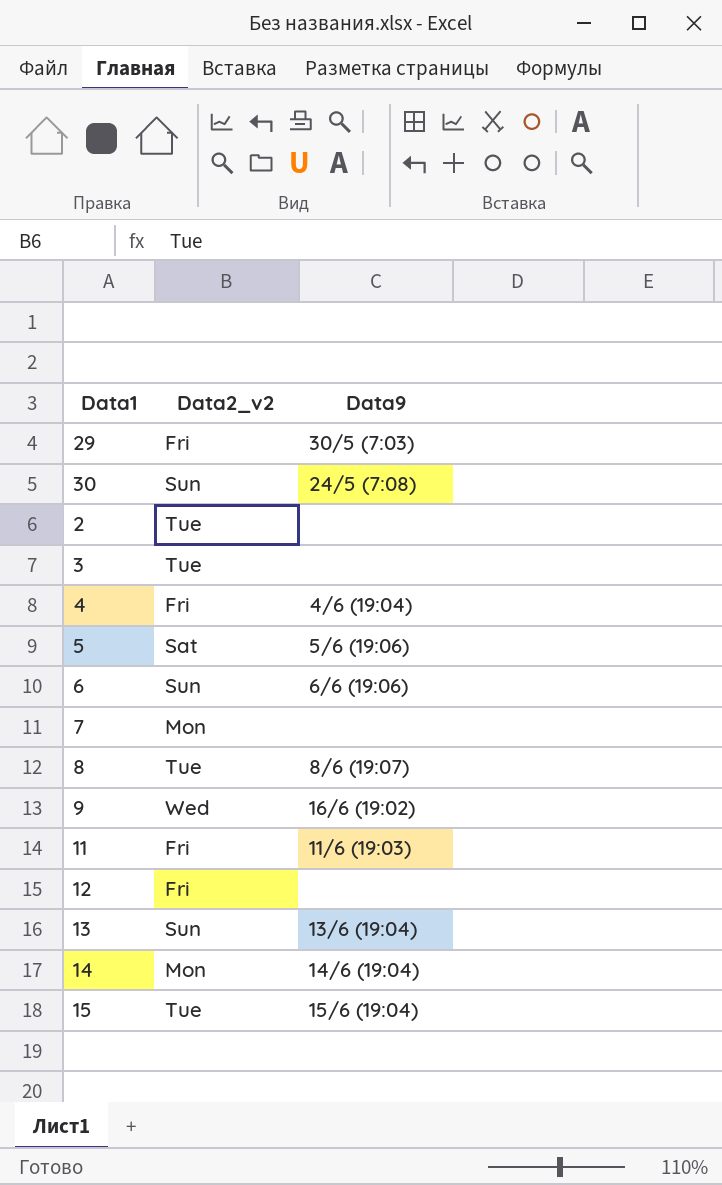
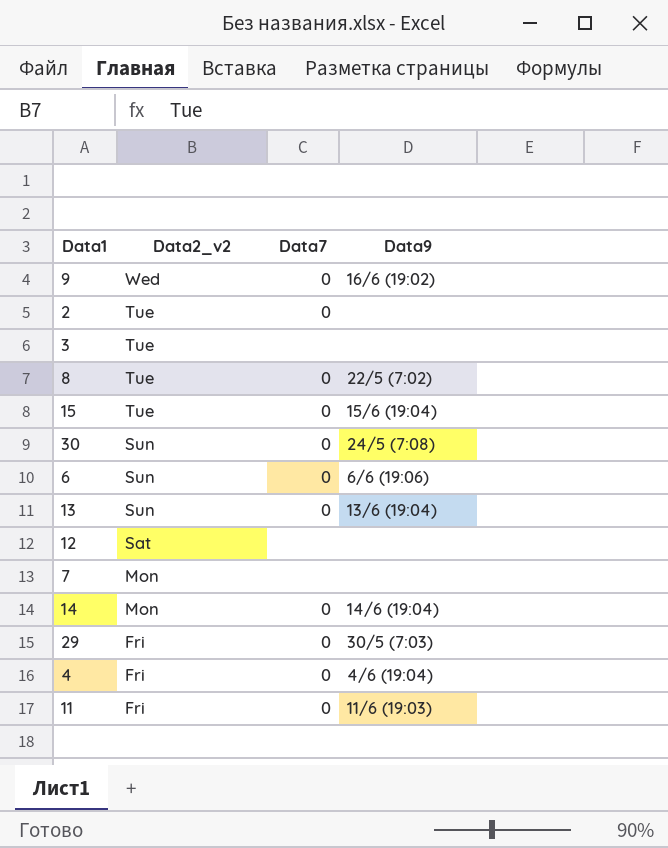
row order: none -> Data2_v2 descending
column Data7 | position: none -> 3
row 5: Sat | 5/6 (19:06) -> none
8 | Data9: 8/6 (19:07) -> 22/5 (7:02)
12 | Data2_v2: Fri -> Sat

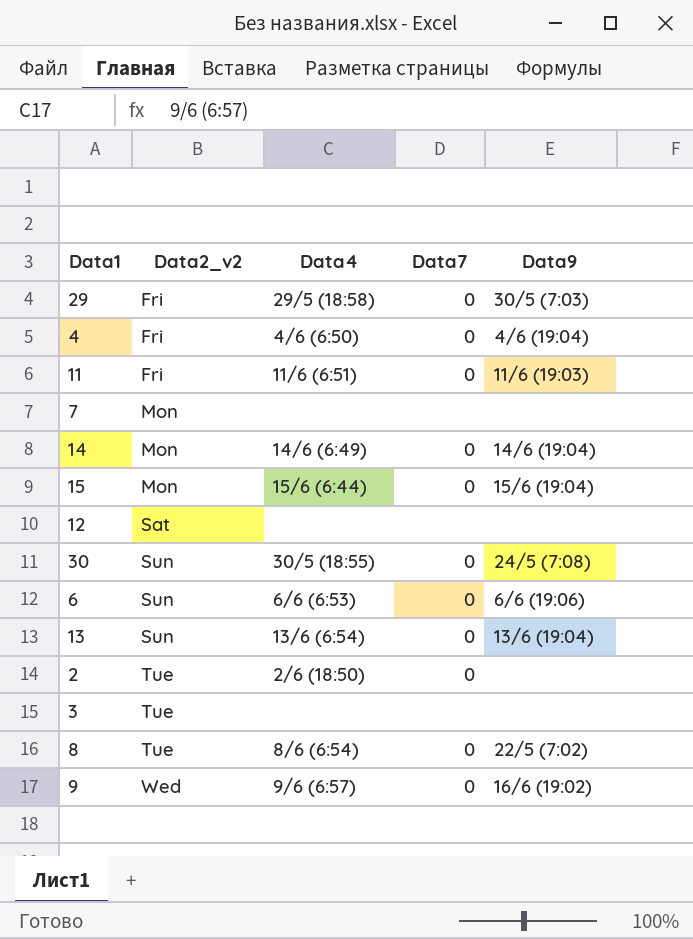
row order: Data2_v2 descending -> Data2_v2 ascending
column Data4 | position: none -> 3
15 | Data2_v2: Tue -> Mon

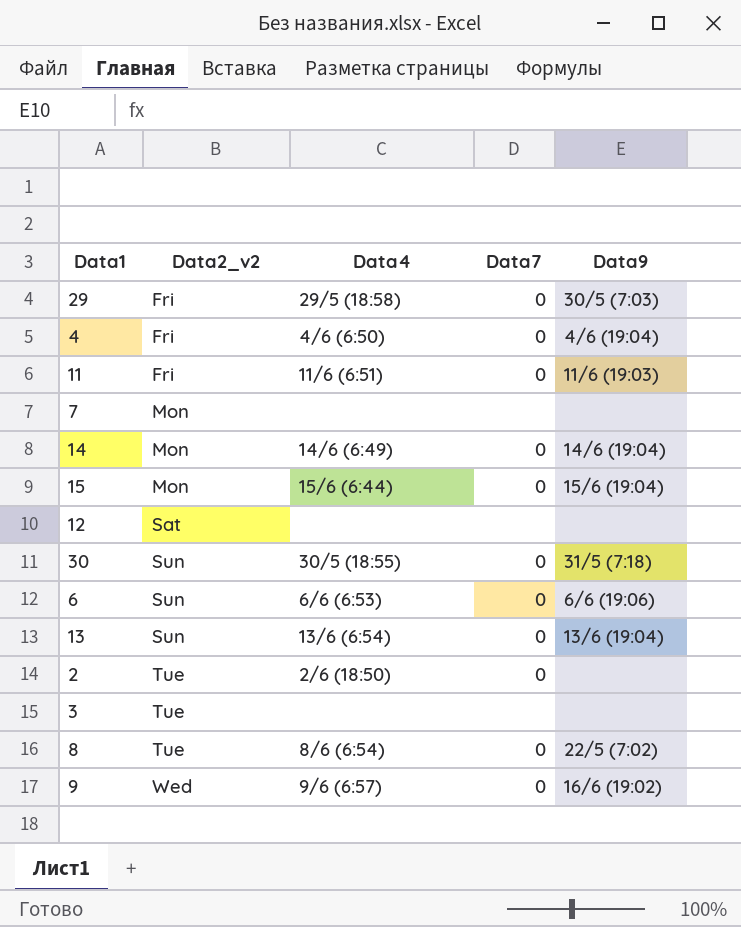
30 | Data9: 24/5 (7:08) -> 31/5 (7:18)

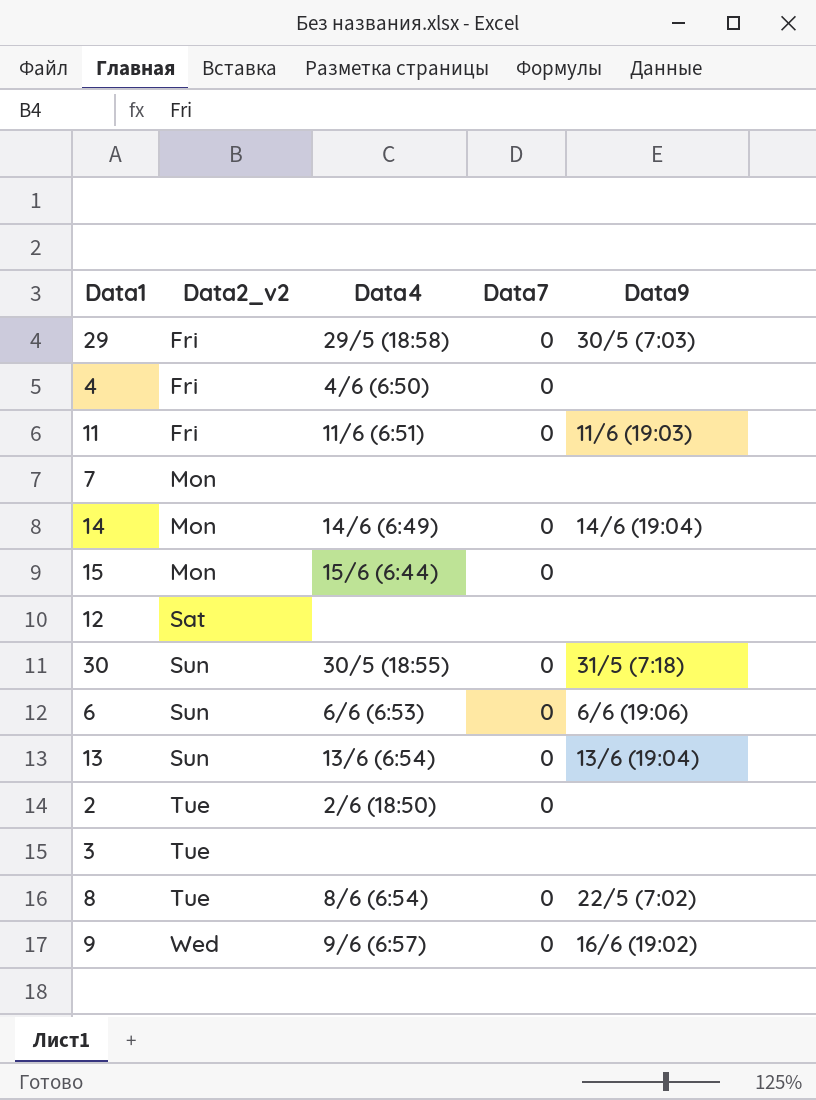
4 | Data9: 4/6 (19:04) -> none
15 | Data9: 15/6 (19:04) -> none

